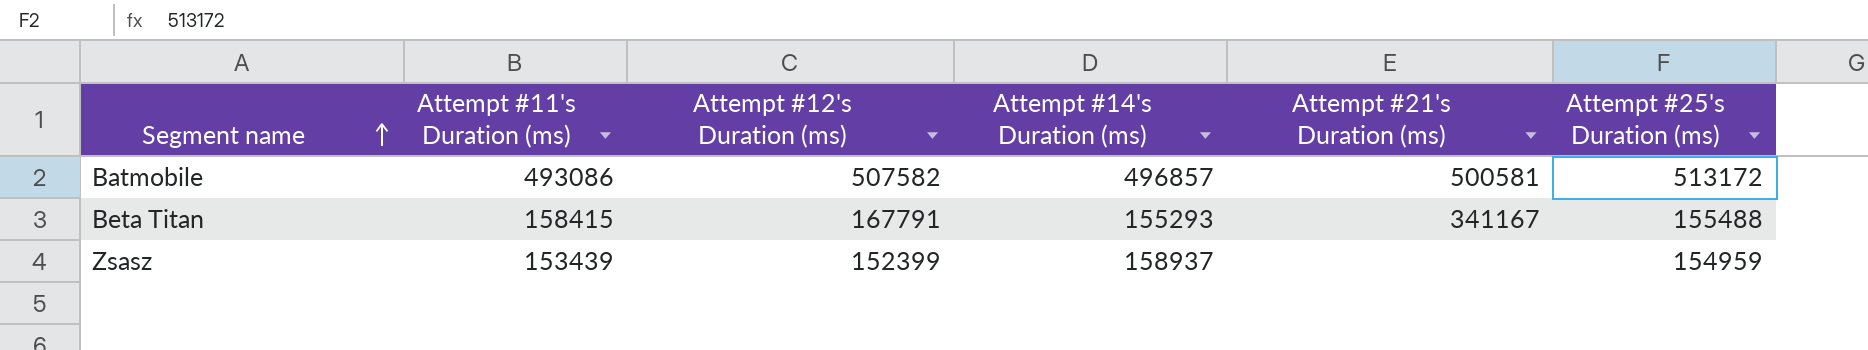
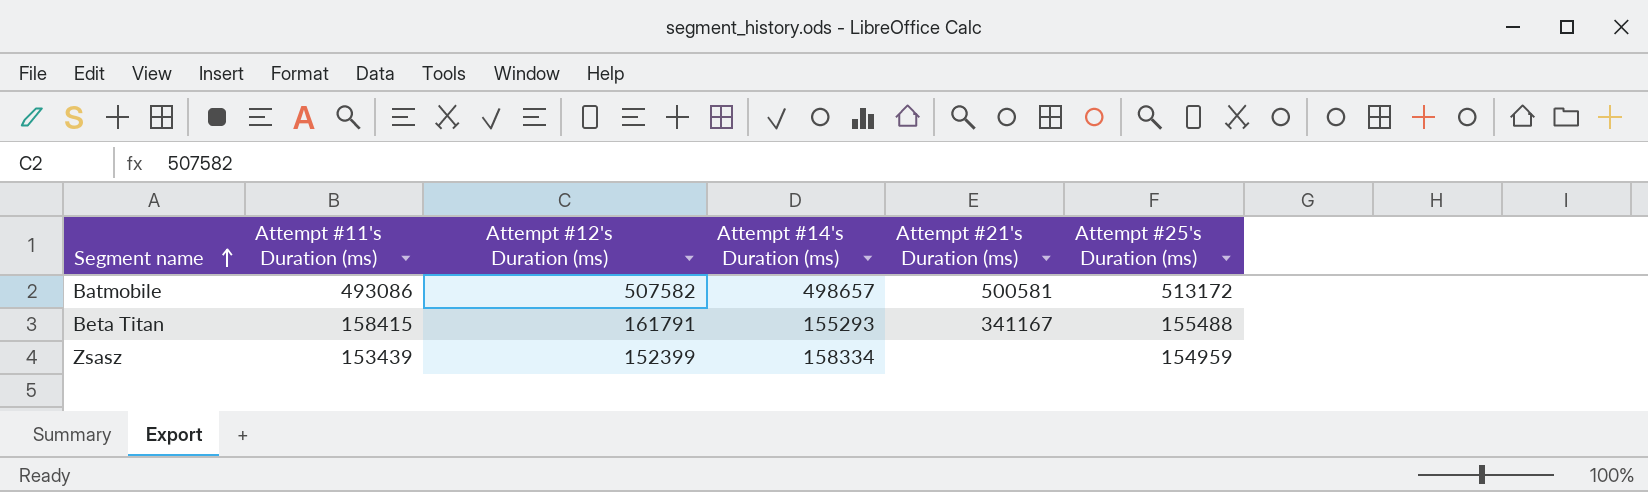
Batmobile | Attempt #14's Duration (ms): 496857 -> 498657
Beta Titan | Attempt #12's Duration (ms): 167791 -> 161791
Zsasz | Attempt #14's Duration (ms): 158937 -> 158334

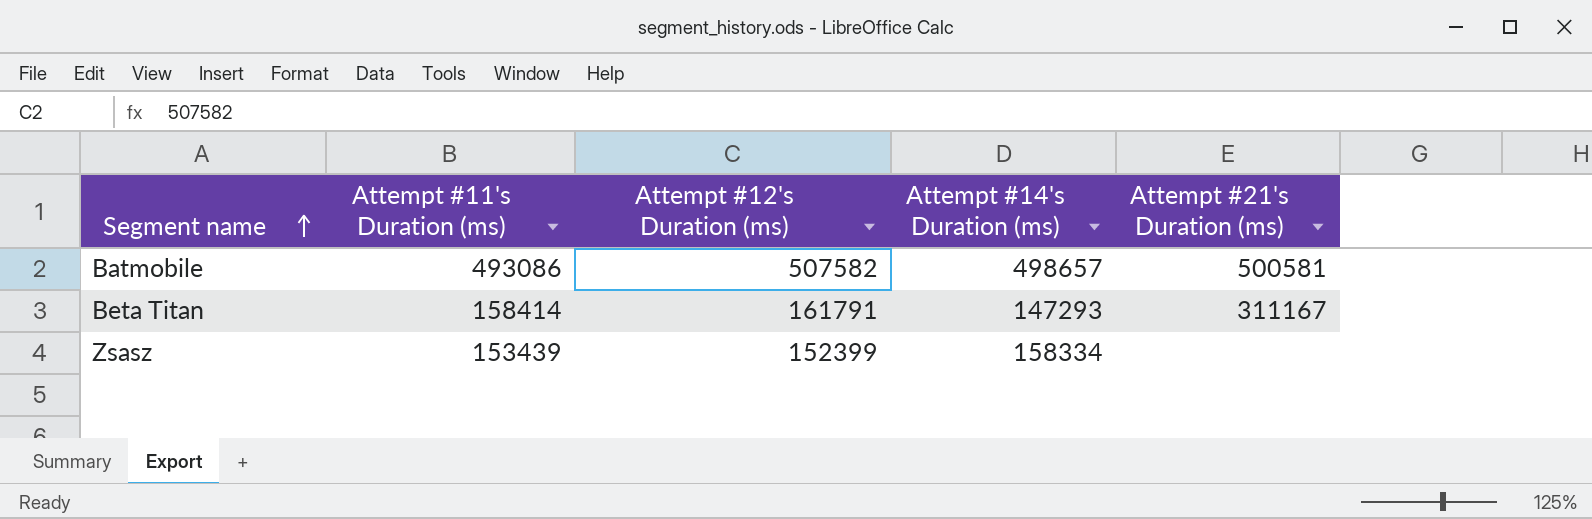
column Attempt #25's Duration (ms) | position: 6 -> none
Beta Titan | Attempt #11's Duration (ms): 158415 -> 158414
Beta Titan | Attempt #14's Duration (ms): 155293 -> 147293
Beta Titan | Attempt #21's Duration (ms): 341167 -> 311167

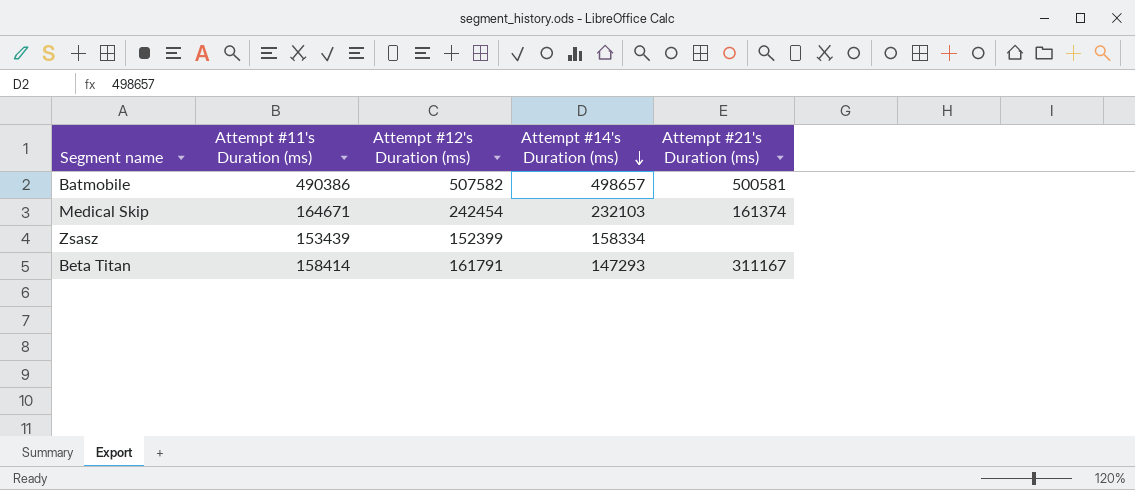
row order: Segment name ascending -> Attempt #14's Duration (ms) descending
Batmobile | Attempt #11's Duration (ms): 493086 -> 490386
row Medical Skip: none -> 164671 | 242454 | 232103 | 161374

